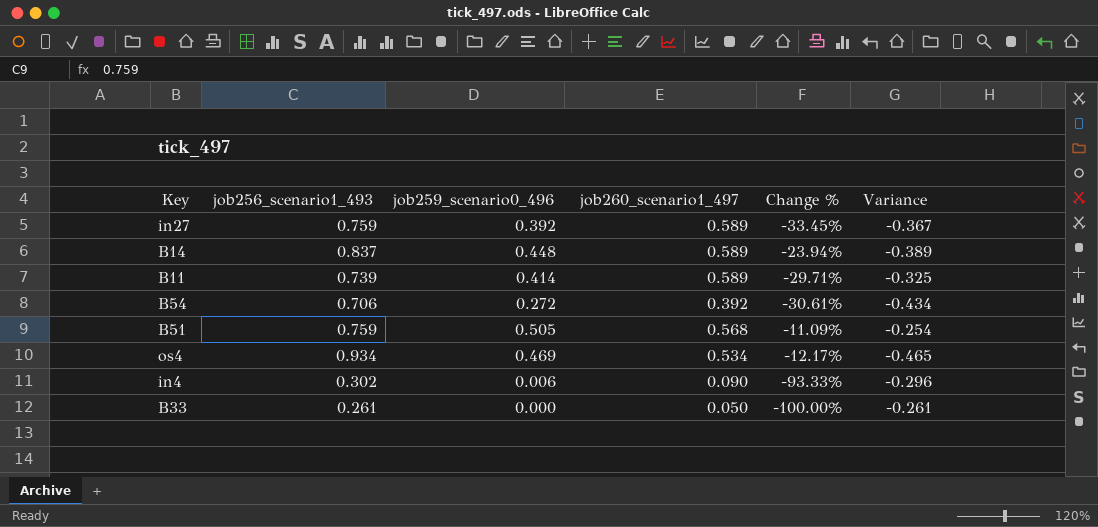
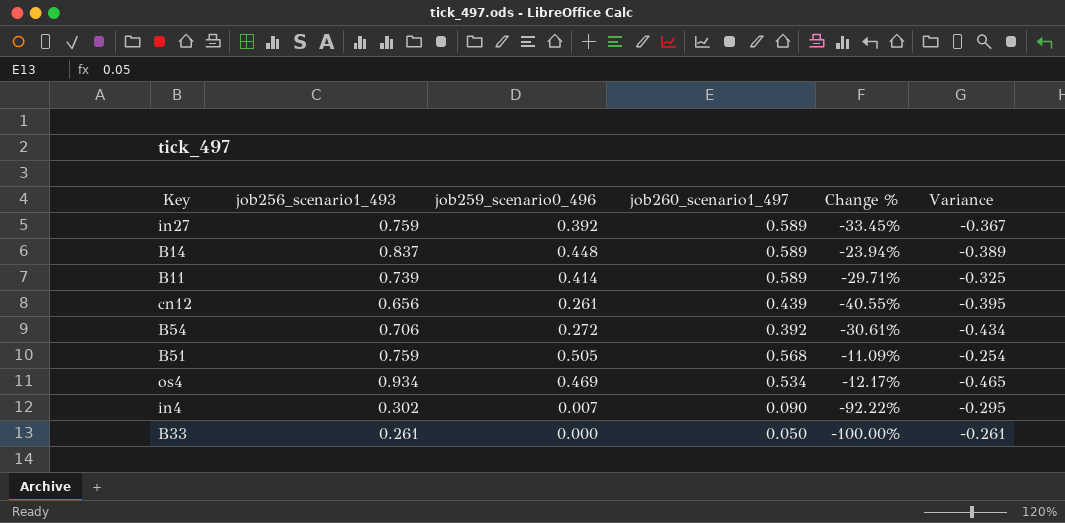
row cn12: none -> 0.656 | 0.261 | 0.439 | -40.55% | -0.395
in4 | job259_scenario0_496: 0.006 -> 0.007
in4 | Change %: -93.33% -> -92.22%
in4 | Variance: -0.296 -> -0.295

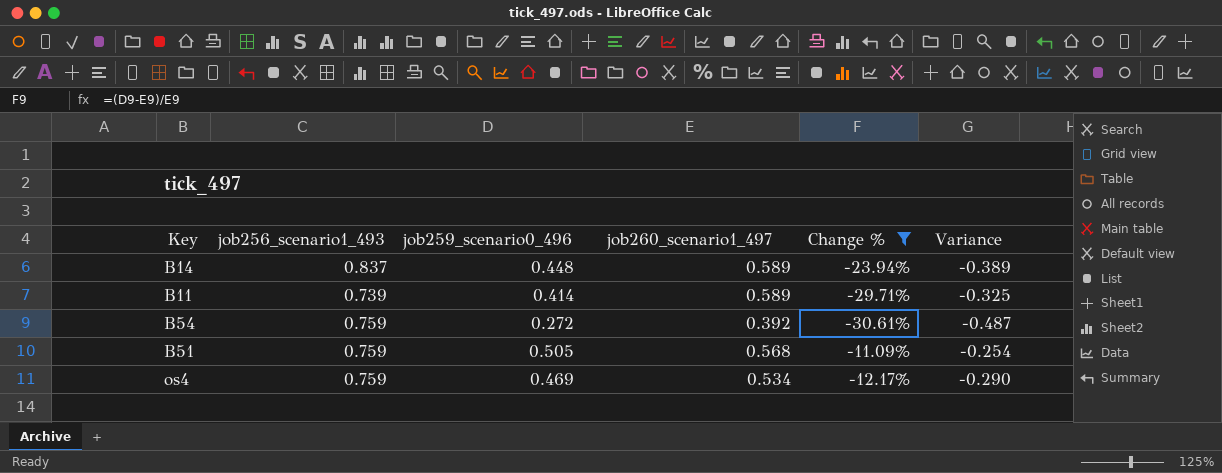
filter: none -> Change % >= -30.61%
B54 | job256_scenario1_493: 0.706 -> 0.759
B54 | Variance: -0.434 -> -0.487
os4 | job256_scenario1_493: 0.934 -> 0.759
os4 | Variance: -0.465 -> -0.290

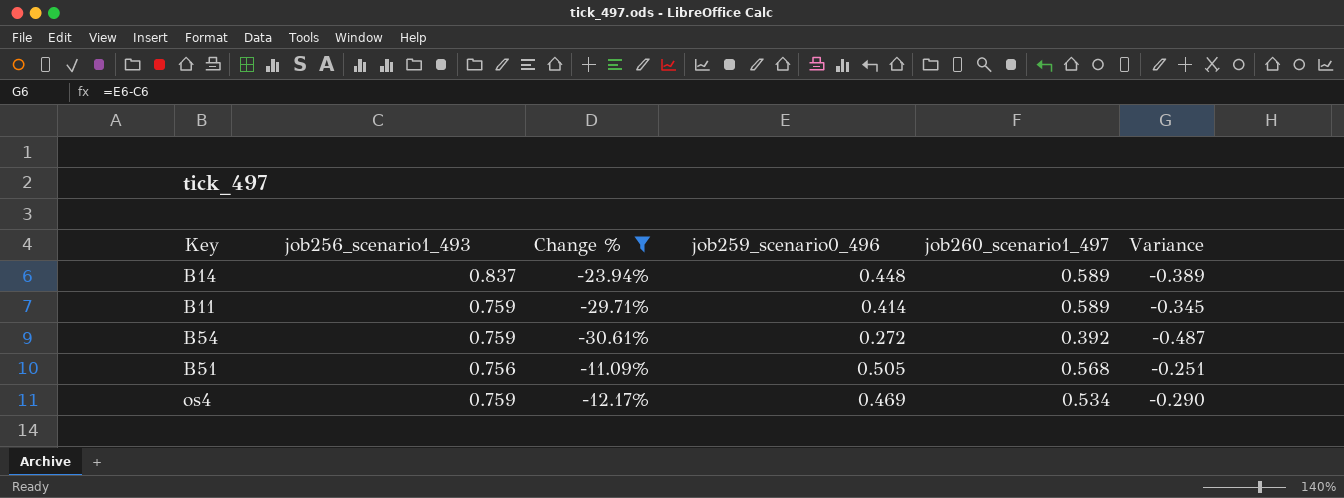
column Change % | position: 5 -> 3
B11 | job256_scenario1_493: 0.739 -> 0.759
B11 | Variance: -0.325 -> -0.345
B51 | job256_scenario1_493: 0.759 -> 0.756
B51 | Variance: -0.254 -> -0.251

